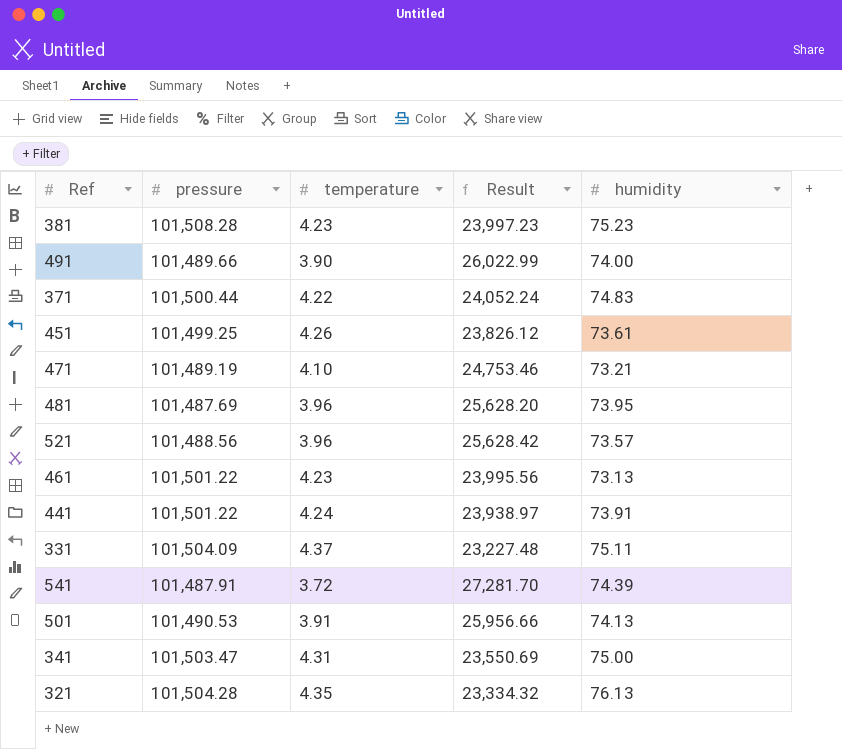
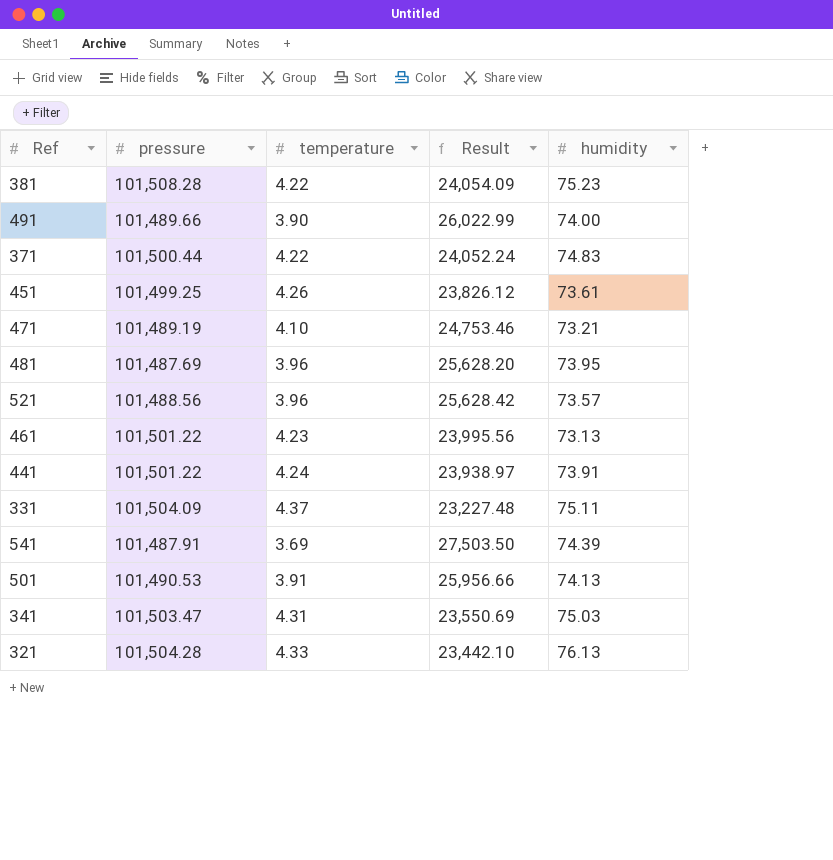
381 | temperature: 4.23 -> 4.22
381 | Result: 23,997.23 -> 24,054.09
541 | temperature: 3.72 -> 3.69
541 | Result: 27,281.70 -> 27,503.50
341 | humidity: 75.00 -> 75.03
321 | temperature: 4.35 -> 4.33
321 | Result: 23,334.32 -> 23,442.10

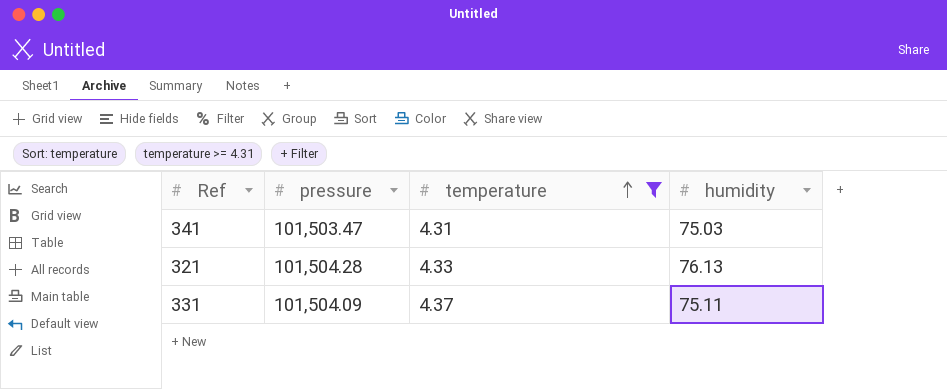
filter: none -> temperature >= 4.31
row order: none -> temperature ascending
column Result | formula: [pressure] / [temperature] -> none

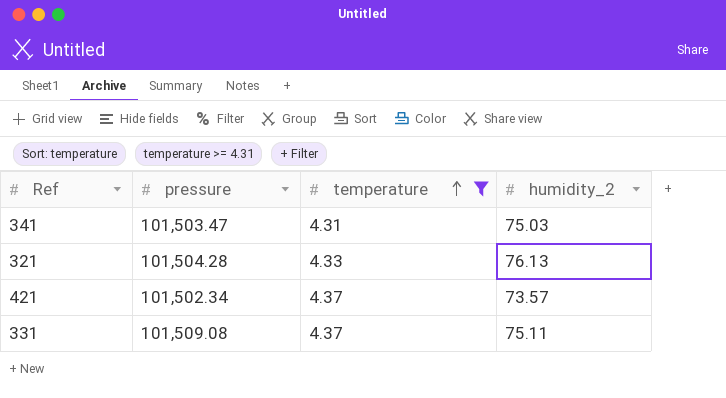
column name: humidity -> humidity_2
row 421: none -> 101,502.34 | 4.37 | 73.57
331 | pressure: 101,504.09 -> 101,509.08

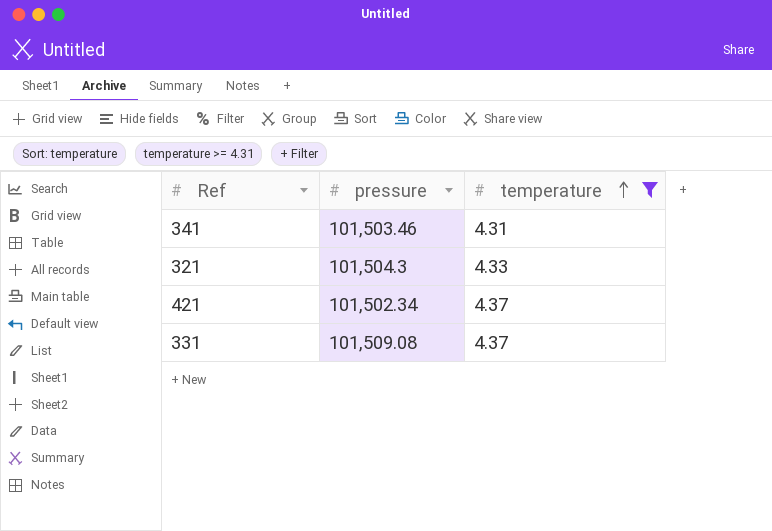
column humidity_2 | position: 4 -> none
341 | pressure: 101,503.47 -> 101,503.46
321 | pressure: 101,504.28 -> 101,504.3

